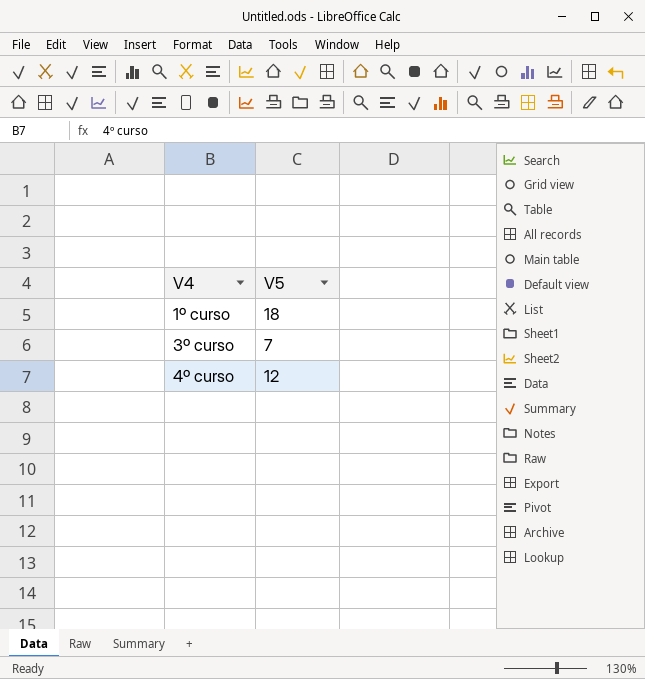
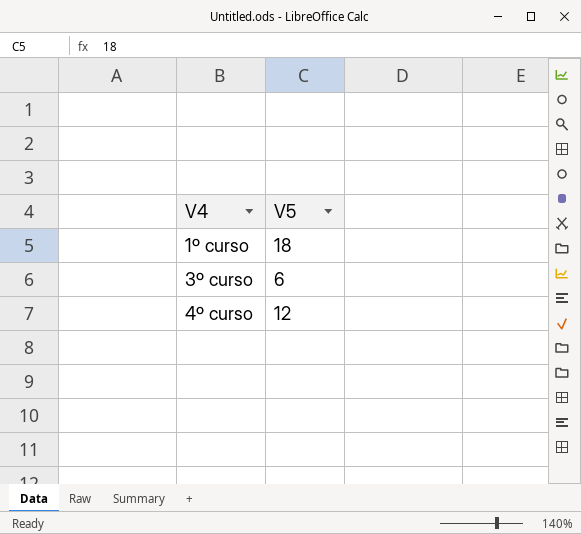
3º curso | V5: 7 -> 6

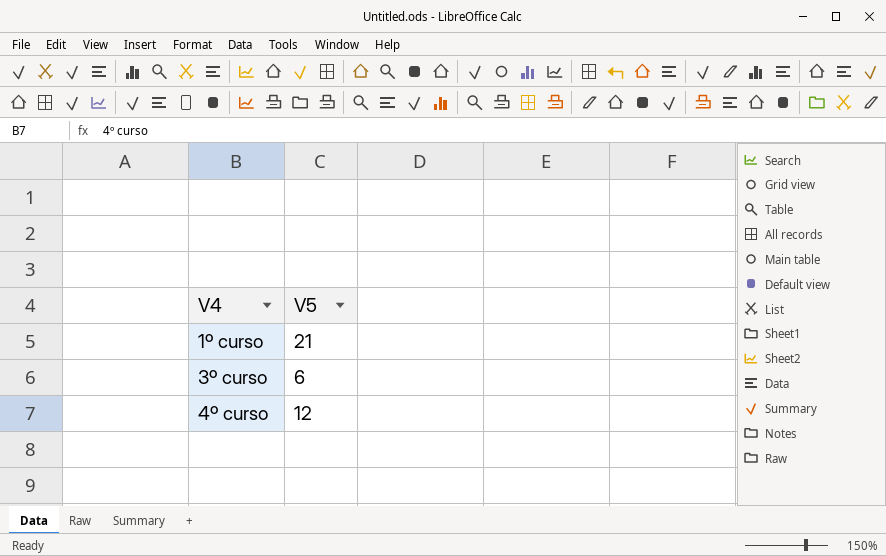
1º curso | V5: 18 -> 21

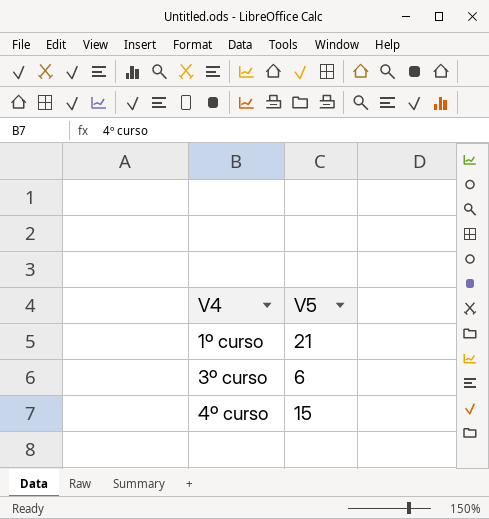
4º curso | V5: 12 -> 15

